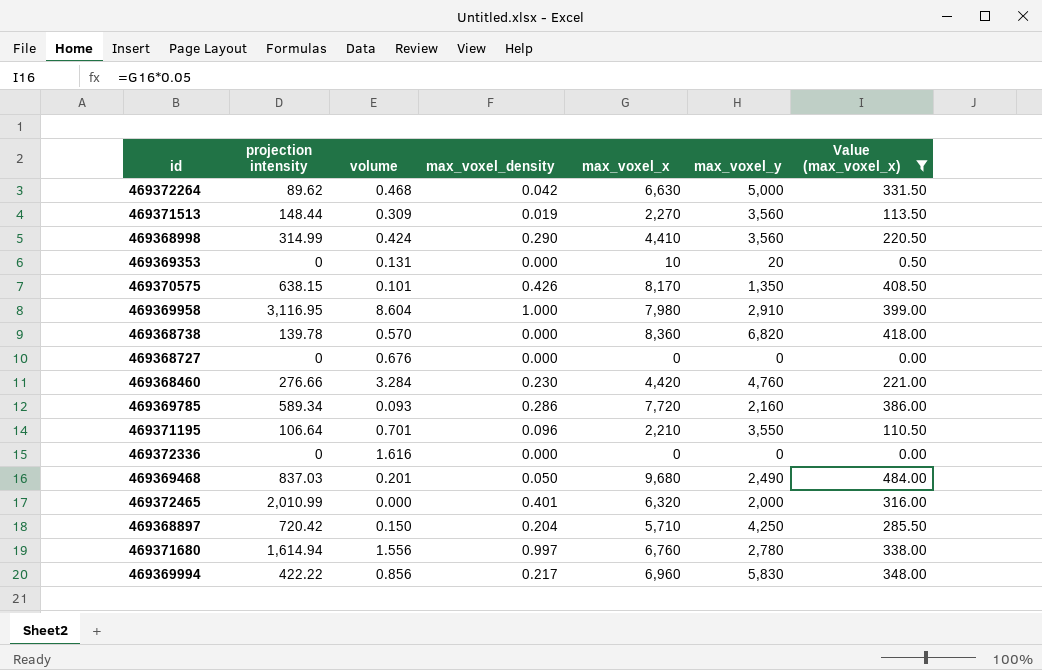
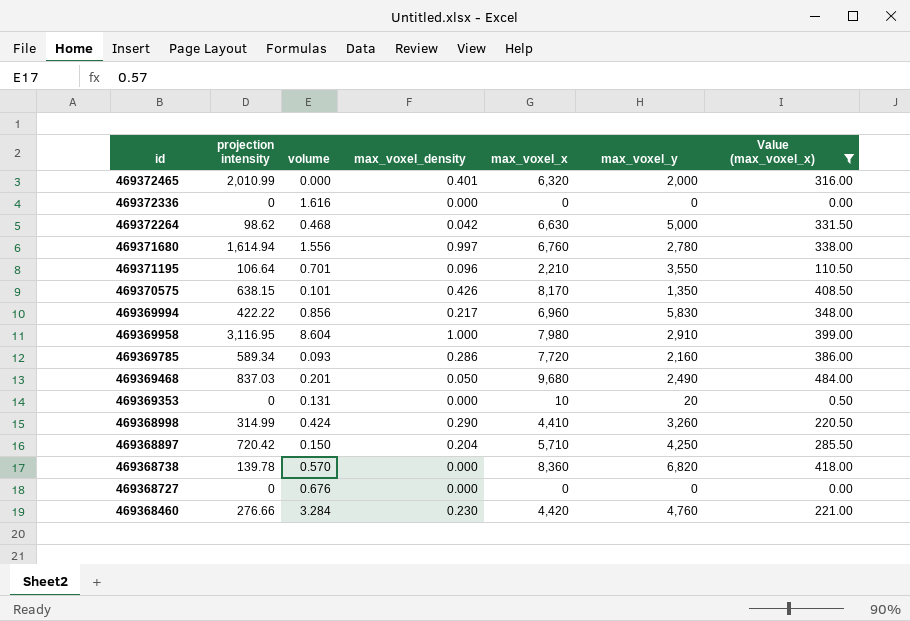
row order: none -> id descending
row 469371513: 148.44 | 0.309 | 0.019 | 2,270 | 3,560 | 113.50 -> none
469372264 | projection intensity: 89.62 -> 98.62
469368998 | max_voxel_y: 3,560 -> 3,260

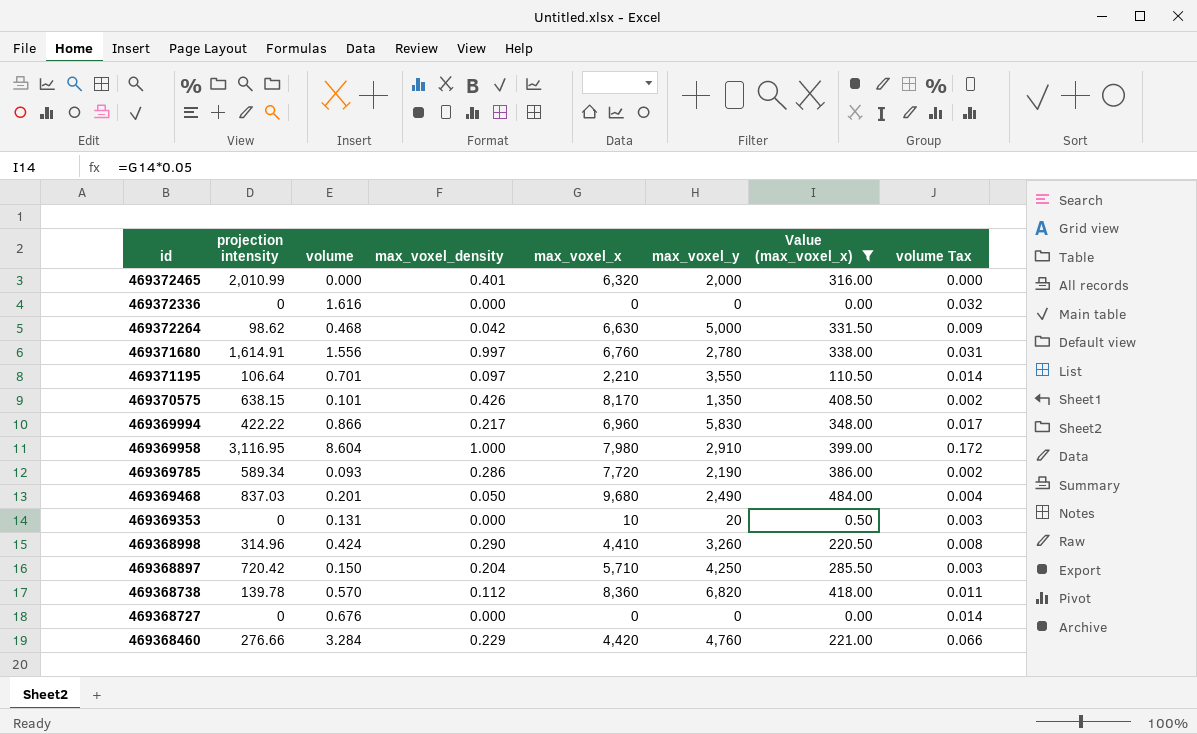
column volume Tax | formula: none -> [volume] * 0.02
469371680 | projection intensity: 1,614.94 -> 1,614.91
469371195 | max_voxel_density: 0.096 -> 0.097
469369994 | volume: 0.856 -> 0.866
469369785 | max_voxel_y: 2,160 -> 2,190
469368998 | projection intensity: 314.99 -> 314.96
469368738 | max_voxel_density: 0.000 -> 0.112
469368460 | max_voxel_density: 0.230 -> 0.229

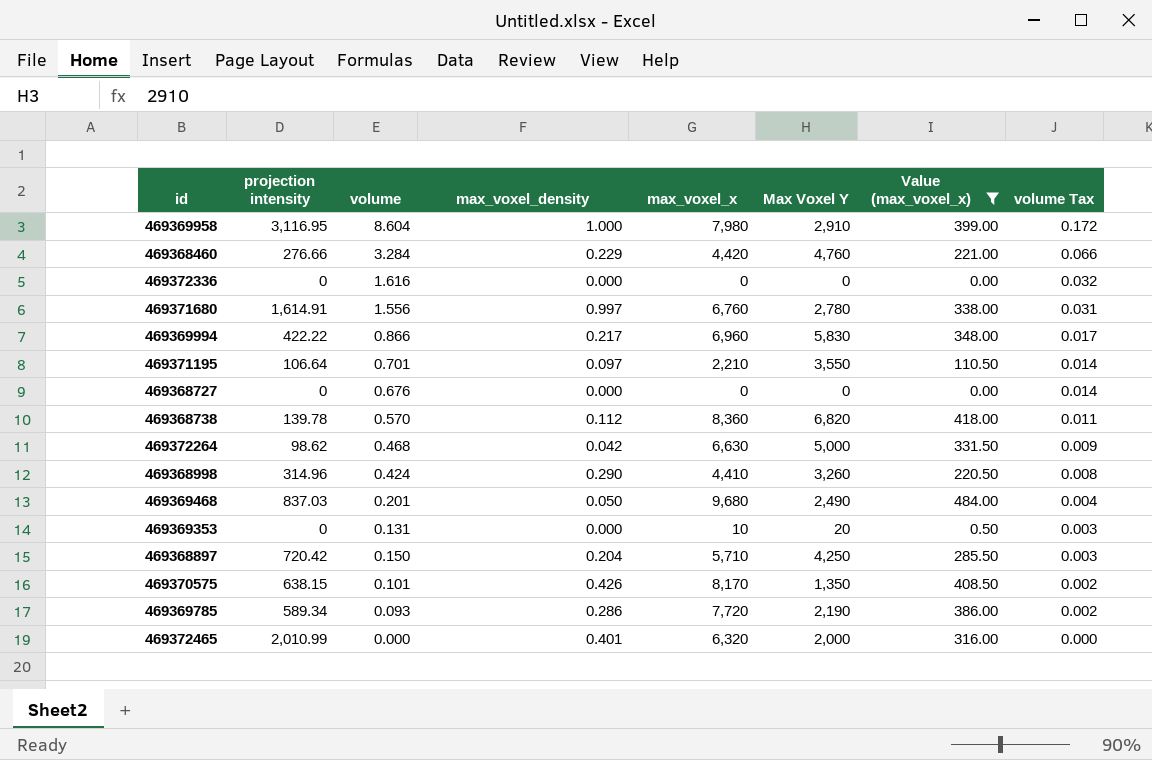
row order: id descending -> volume Tax descending
column name: max_voxel_y -> Max Voxel Y

